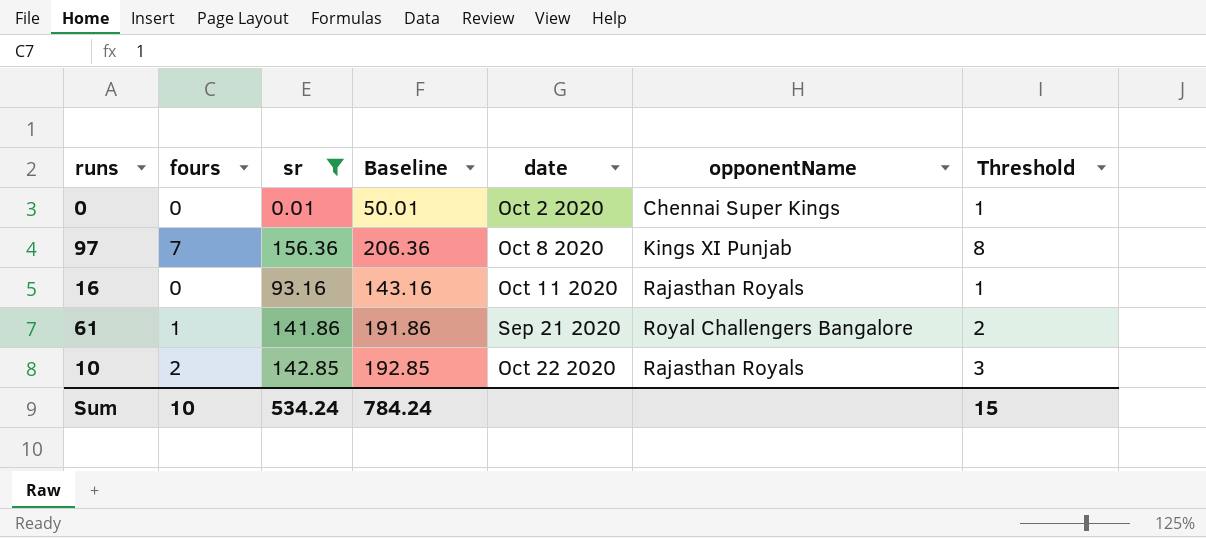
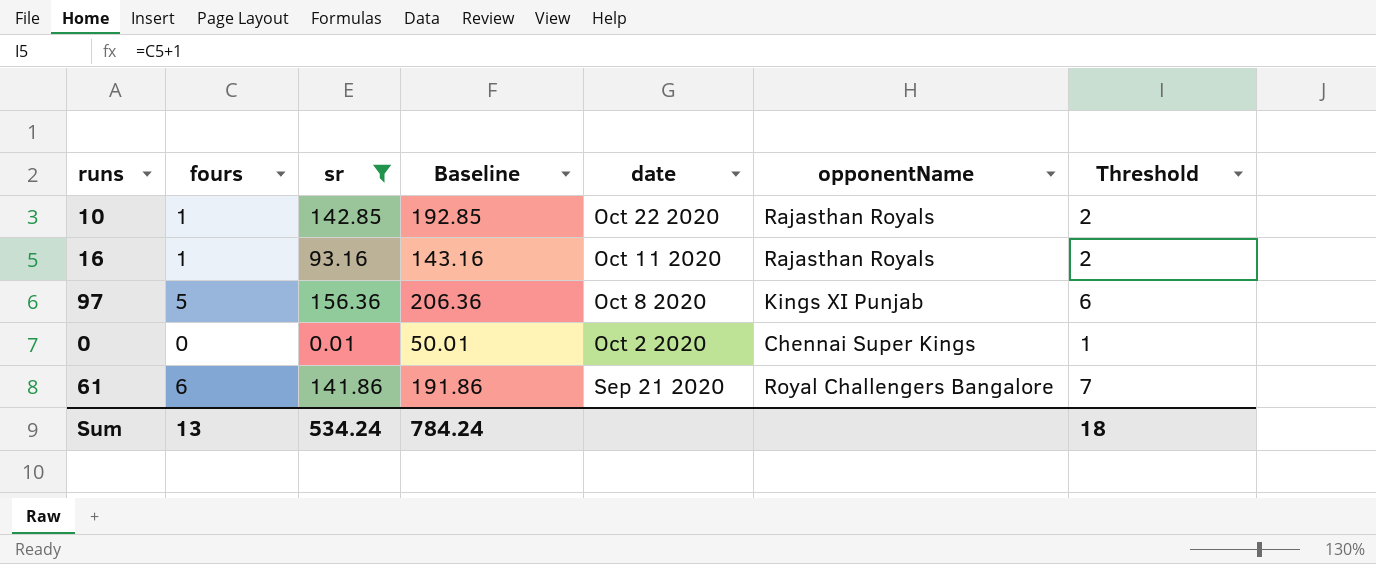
row order: none -> date descending
10 | fours: 2 -> 1
10 | Threshold: 3 -> 2
16 | fours: 0 -> 1
16 | Threshold: 1 -> 2
97 | fours: 7 -> 5
97 | Threshold: 8 -> 6
61 | fours: 1 -> 6
61 | Threshold: 2 -> 7
Sum | fours: 10 -> 13
Sum | Threshold: 15 -> 18

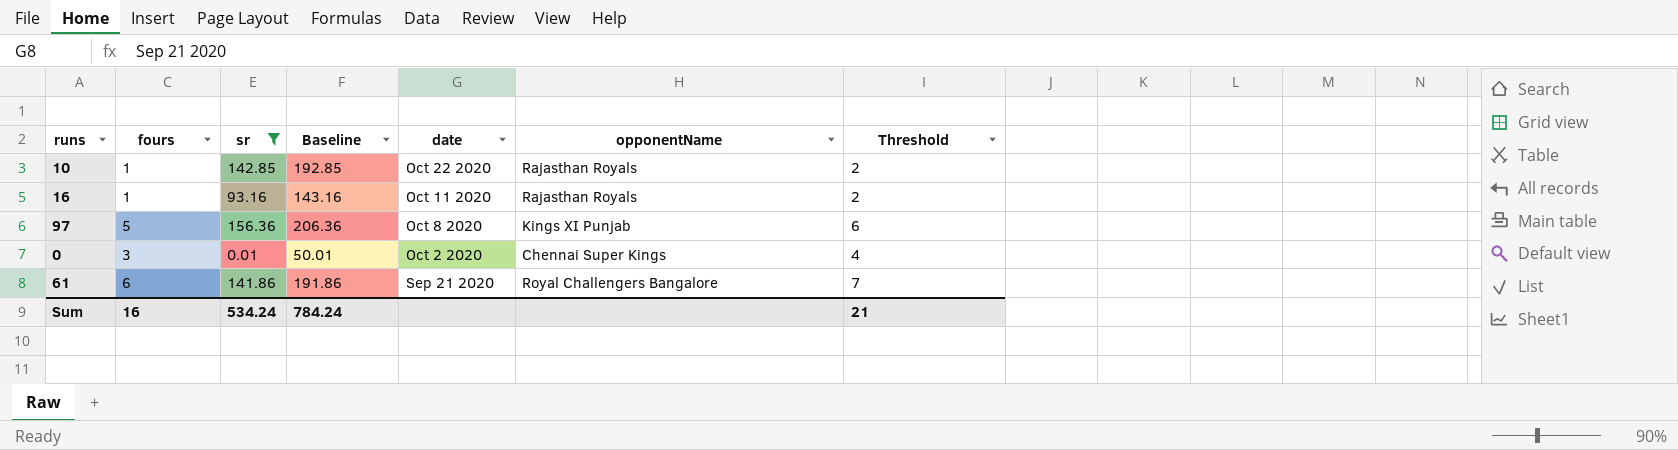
0 | fours: 0 -> 3
0 | Threshold: 1 -> 4
Sum | fours: 13 -> 16
Sum | Threshold: 18 -> 21

